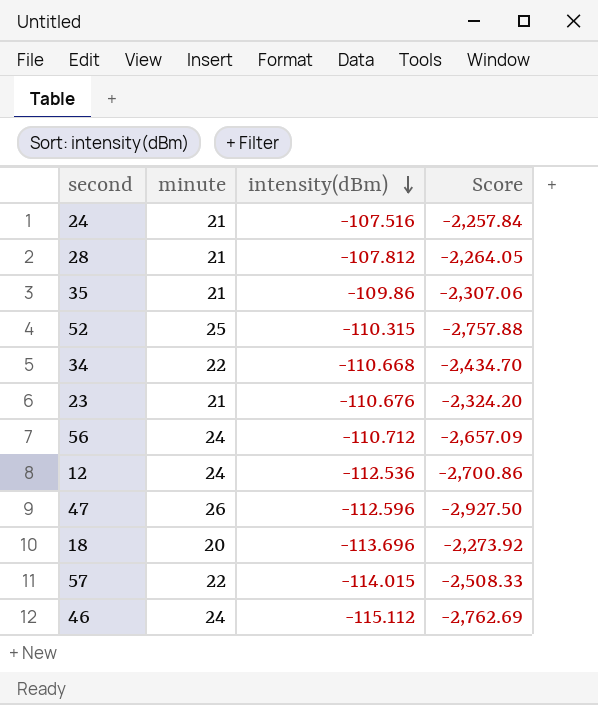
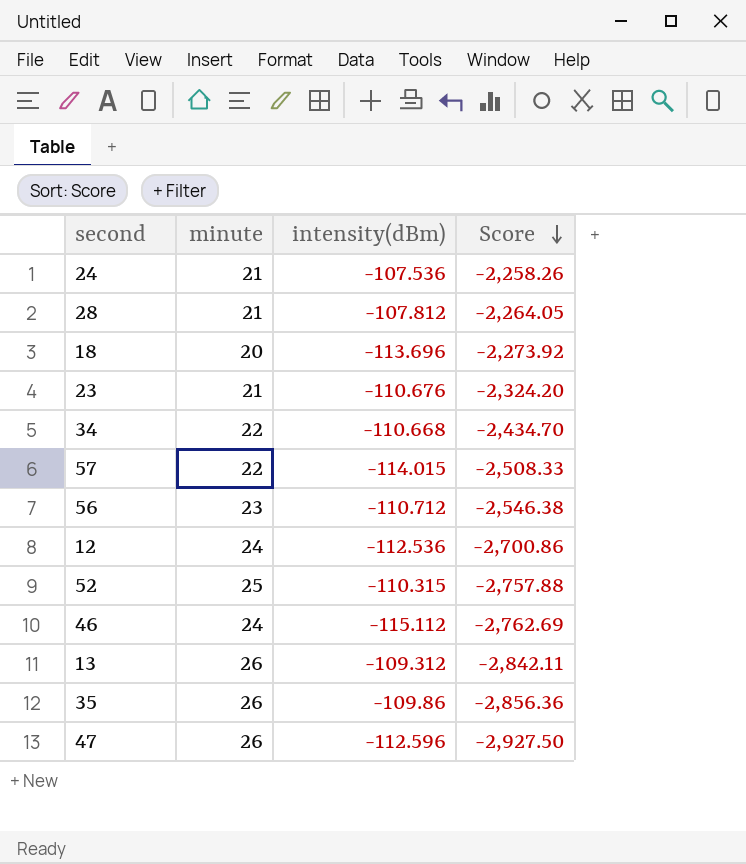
row order: intensity(dBm) descending -> Score descending
24 | intensity(dBm): -107.516 -> -107.536
24 | Score: -2,257.84 -> -2,258.26
56 | minute: 24 -> 23
56 | Score: -2,657.09 -> -2,546.38
row 13: none -> 26 | -109.312 | -2,842.11
35 | minute: 21 -> 26
35 | Score: -2,307.06 -> -2,856.36

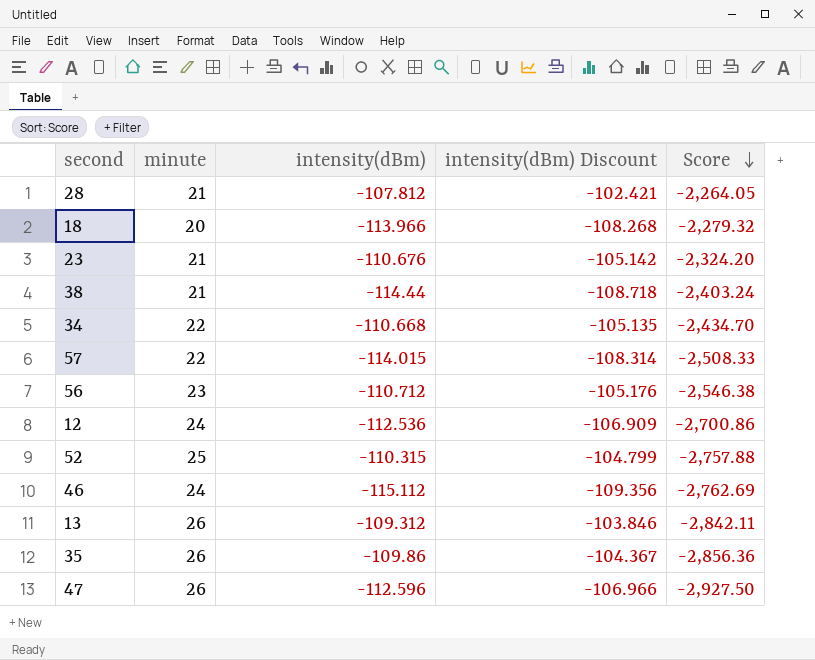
column intensity(dBm) Discount | formula: none -> [intensity(dBm)] * 0.95
row 24: 21 | -107.536 | -2,258.26 -> none
18 | intensity(dBm): -113.696 -> -113.966
18 | Score: -2,273.92 -> -2,279.32
row 38: none -> 21 | -114.44 | -108.718 | -2,403.24

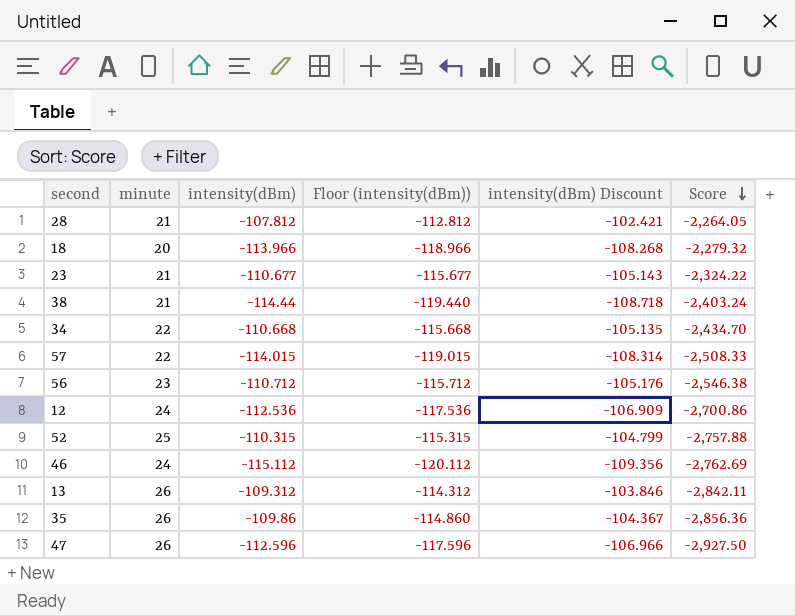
column Floor (intensity(dBm)) | formula: none -> [intensity(dBm)] - 5
23 | intensity(dBm): -110.676 -> -110.677
23 | intensity(dBm) Discount: -105.142 -> -105.143
23 | Score: -2,324.20 -> -2,324.22

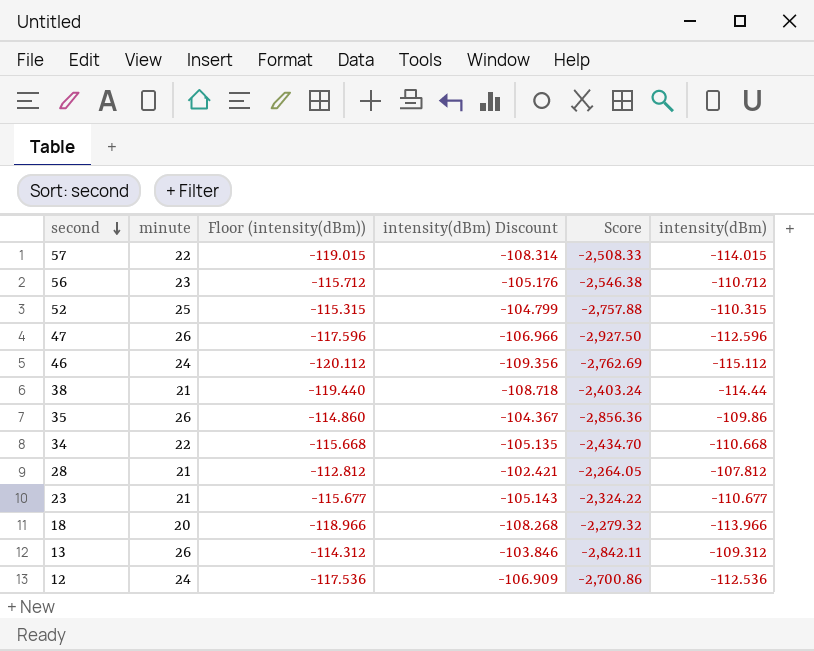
row order: Score descending -> second descending
column intensity(dBm) | position: 3 -> 6

